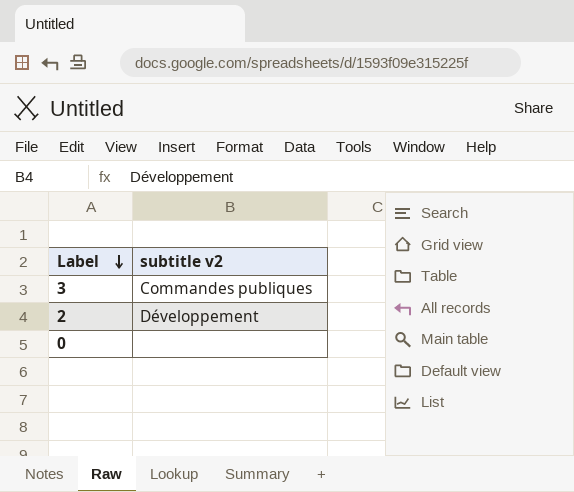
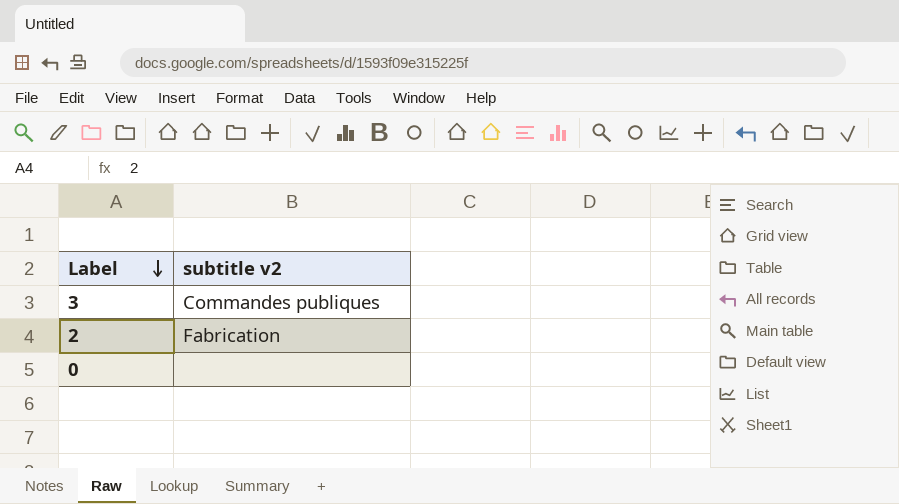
2 | subtitle v2: Développement -> Fabrication

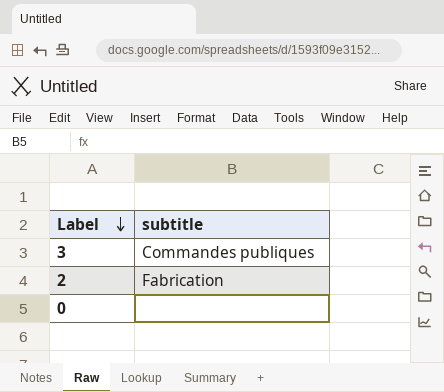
column name: subtitle v2 -> subtitle

